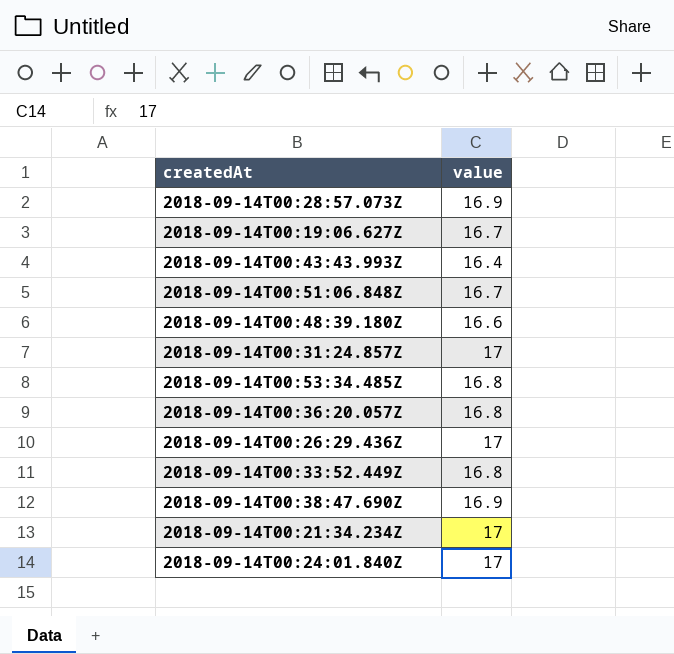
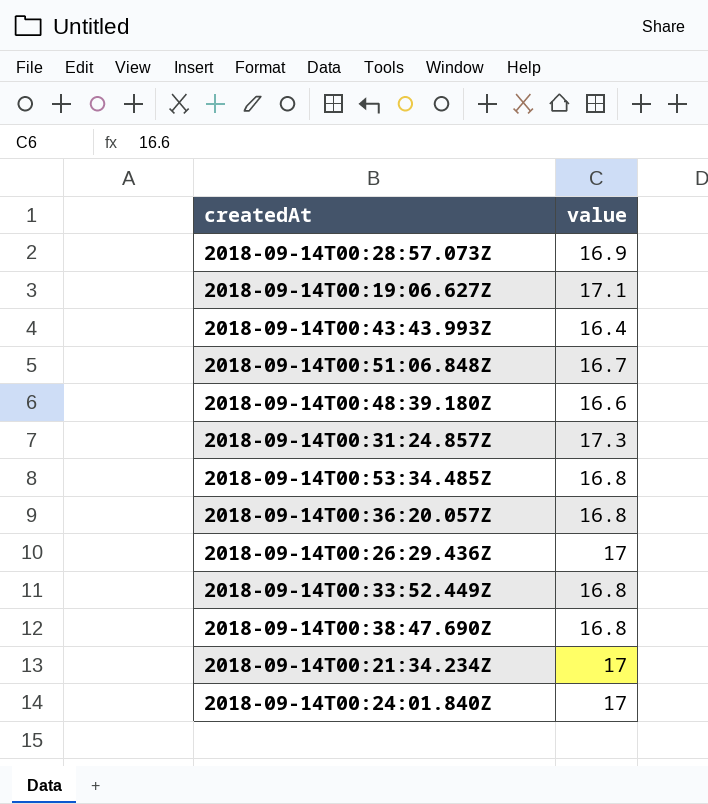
2018-09-14T00:19:06.627Z | value: 16.7 -> 17.1
2018-09-14T00:31:24.857Z | value: 17 -> 17.3
2018-09-14T00:38:47.690Z | value: 16.9 -> 16.8

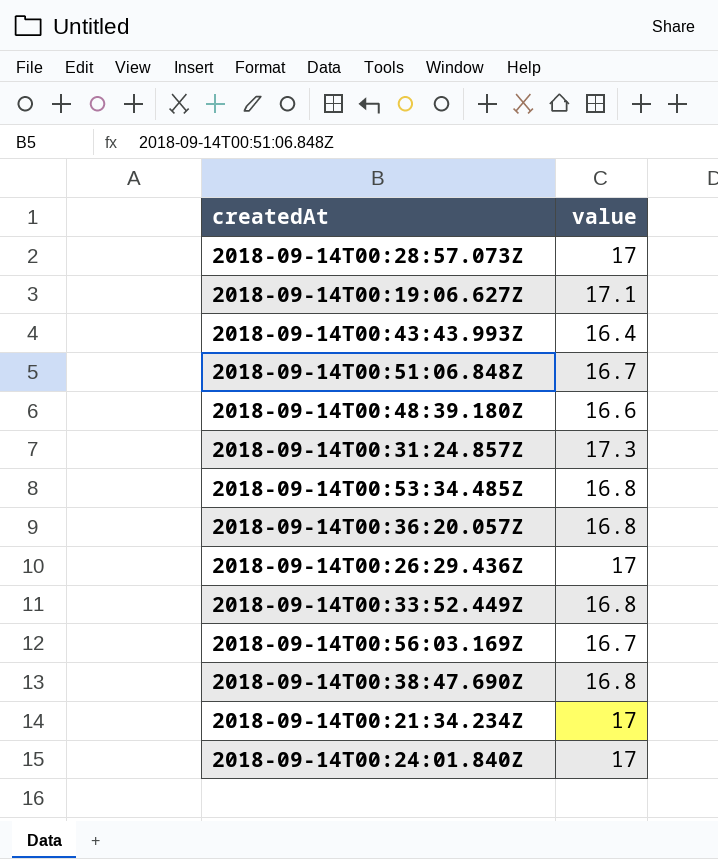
2018-09-14T00:28:57.073Z | value: 16.9 -> 17
row 2018-09-14T00:56:03.169Z: none -> 16.7

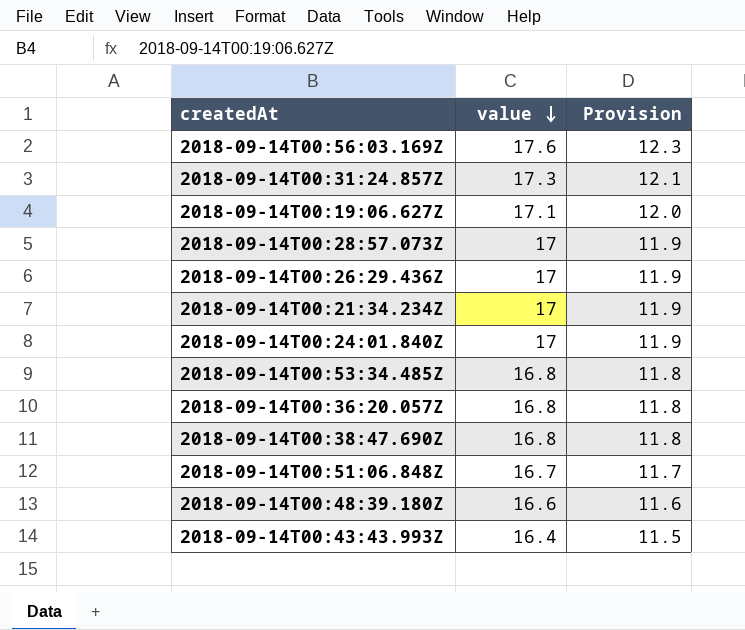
row order: none -> value descending
column Provision | formula: none -> [value] * 0.7
row 2018-09-14T00:33:52.449Z: 16.8 -> none
2018-09-14T00:56:03.169Z | value: 16.7 -> 17.6

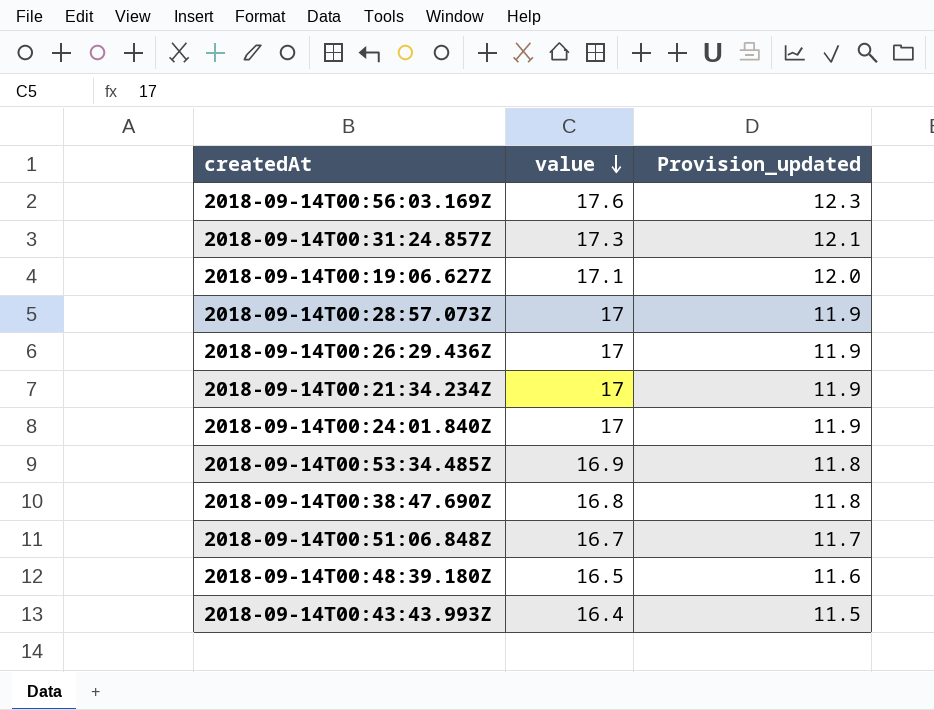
column name: Provision -> Provision_updated
row 2018-09-14T00:36:20.057Z: 16.8 | 11.8 -> none
2018-09-14T00:53:34.485Z | value: 16.8 -> 16.9
2018-09-14T00:48:39.180Z | value: 16.6 -> 16.5

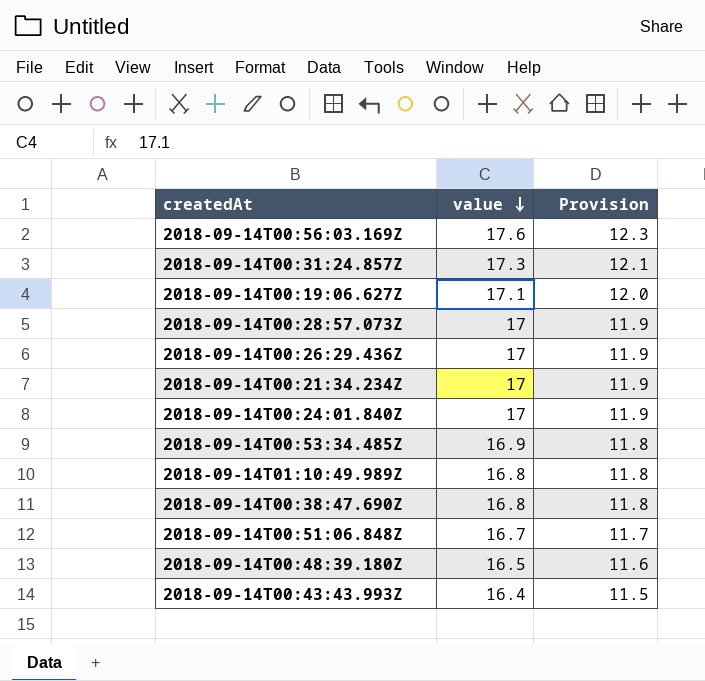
column name: Provision_updated -> Provision
row 2018-09-14T01:10:49.989Z: none -> 16.8 | 11.8

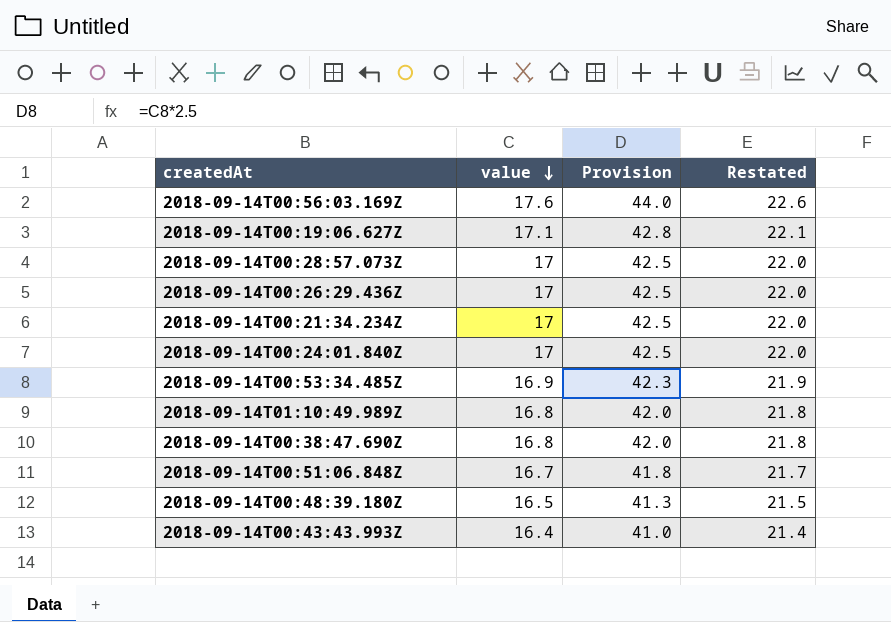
column Provision | formula: [value] * 0.7 -> [value] * 2.5
column Restated | formula: none -> [value] + 5
row 2018-09-14T00:31:24.857Z: 17.3 | 12.1 -> none

